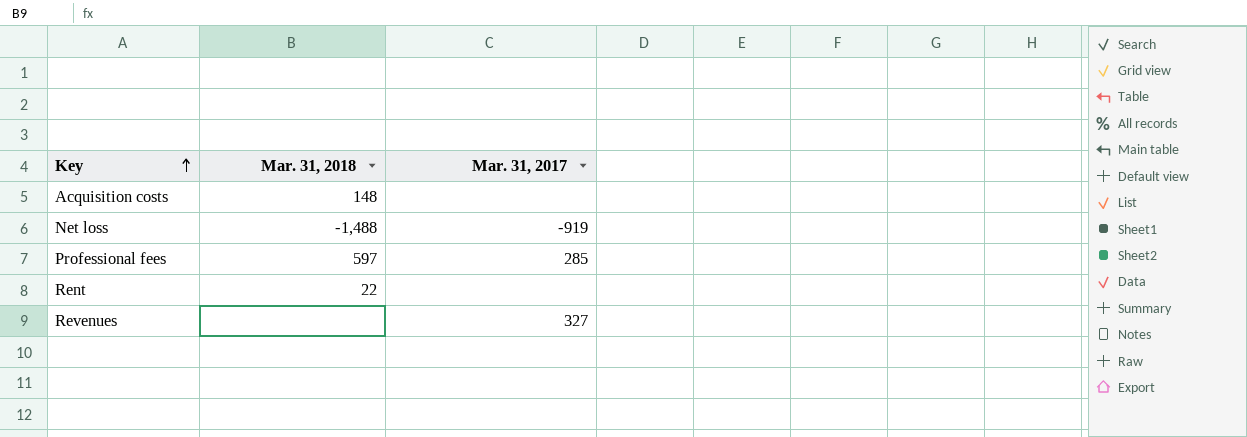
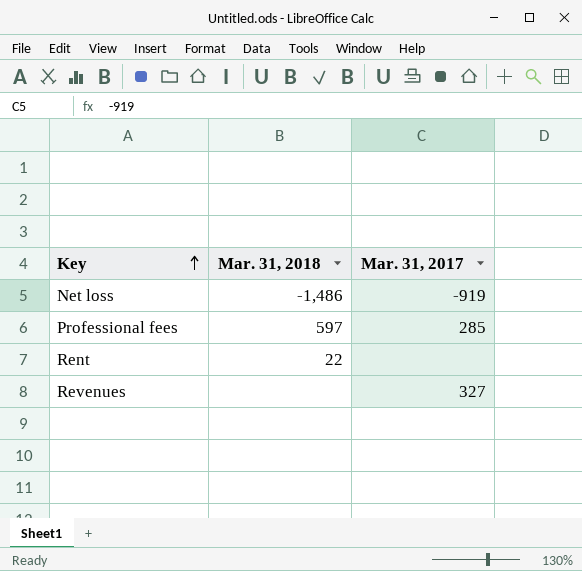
row Acquisition costs: 148 | none -> none
Net loss | Mar. 31, 2018: -1,488 -> -1,486

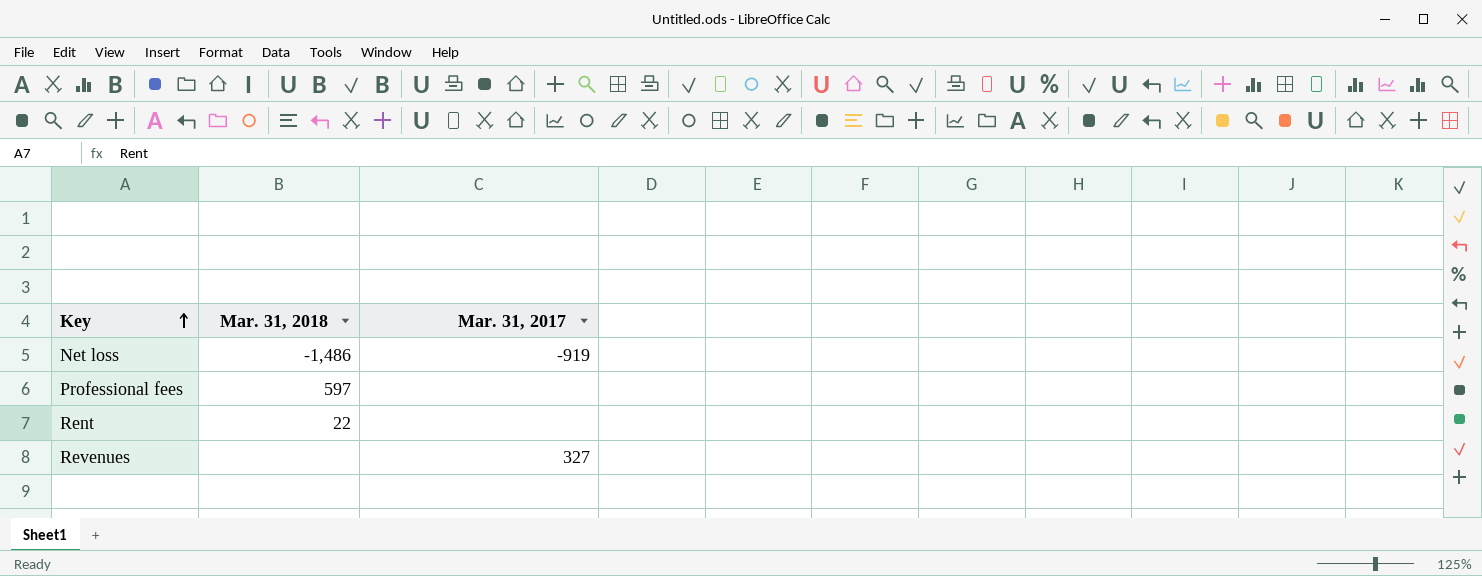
Professional fees | Mar. 31, 2017: 285 -> none

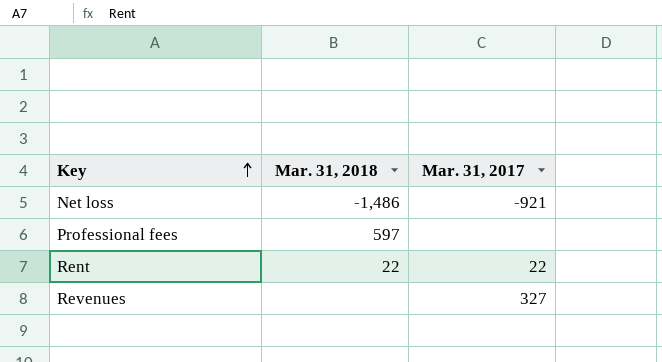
Net loss | Mar. 31, 2017: -919 -> -921
Rent | Mar. 31, 2017: none -> 22

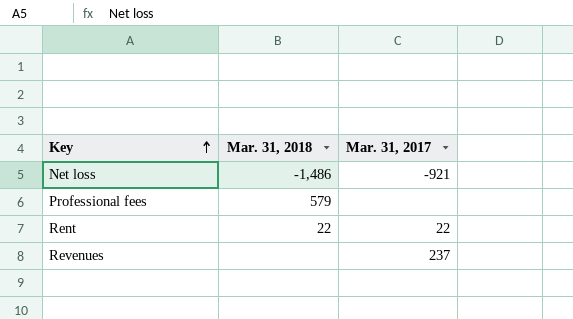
Professional fees | Mar. 31, 2018: 597 -> 579
Revenues | Mar. 31, 2017: 327 -> 237

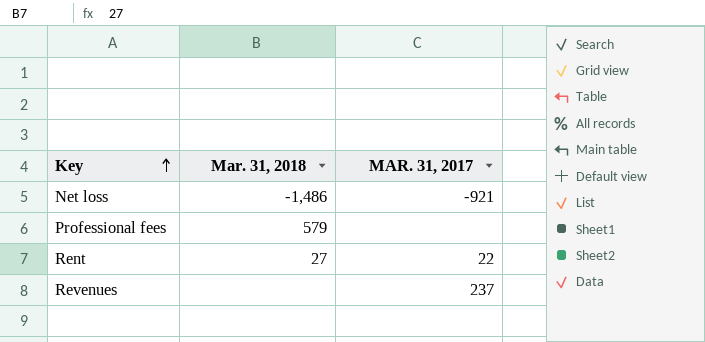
column name: Mar. 31, 2017 -> MAR. 31, 2017
Rent | Mar. 31, 2018: 22 -> 27

